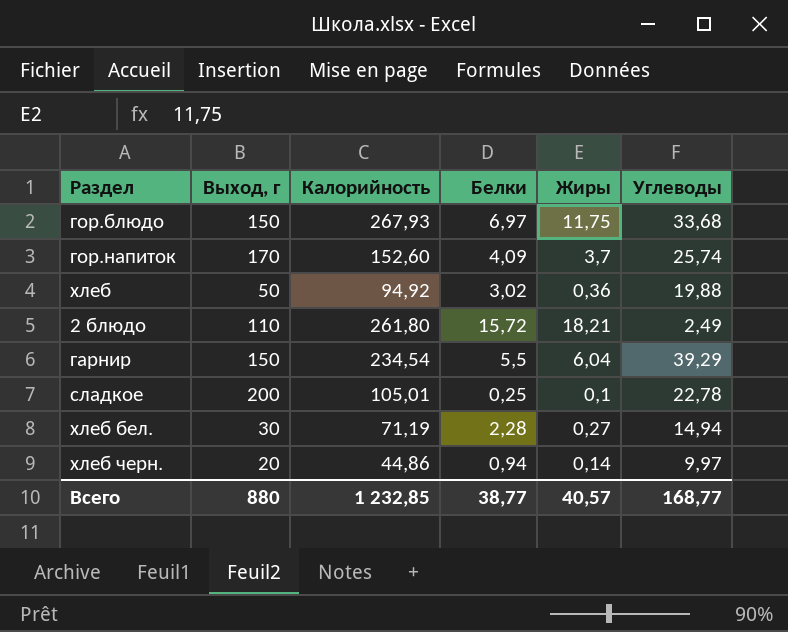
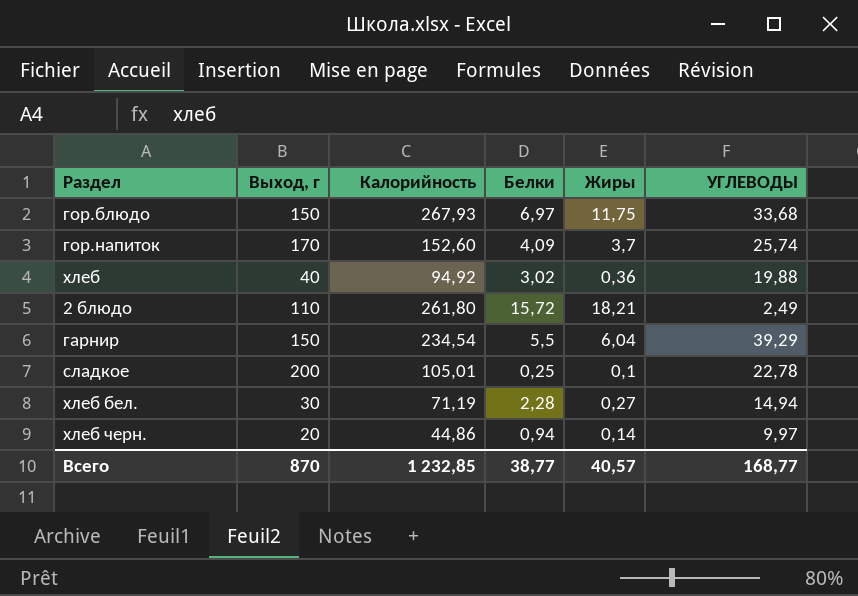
column name: Углеводы -> УГЛЕВОДЫ
хлеб | Выход, г: 50 -> 40
Всего | Выход, г: 880 -> 870

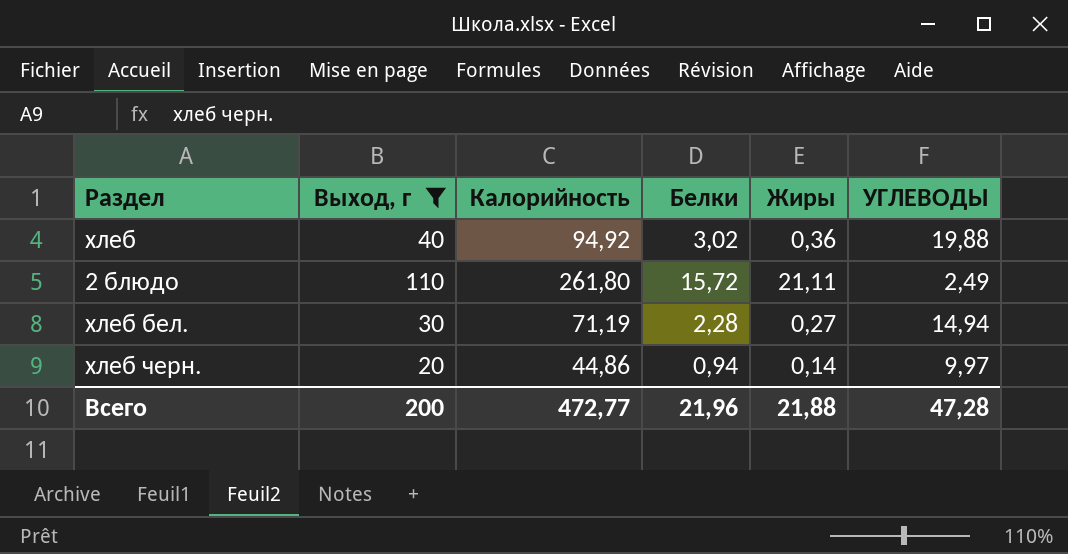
filter: none -> Выход, г <= 110
2 блюдо | Жиры: 18,21 -> 21,11
Всего | Выход, г: 870 -> 200
Всего | Калорийность: 1 232,85 -> 472,77
Всего | Белки: 38,77 -> 21,96
Всего | Жиры: 40,57 -> 21,88
Всего | УГЛЕВОДЫ: 168,77 -> 47,28

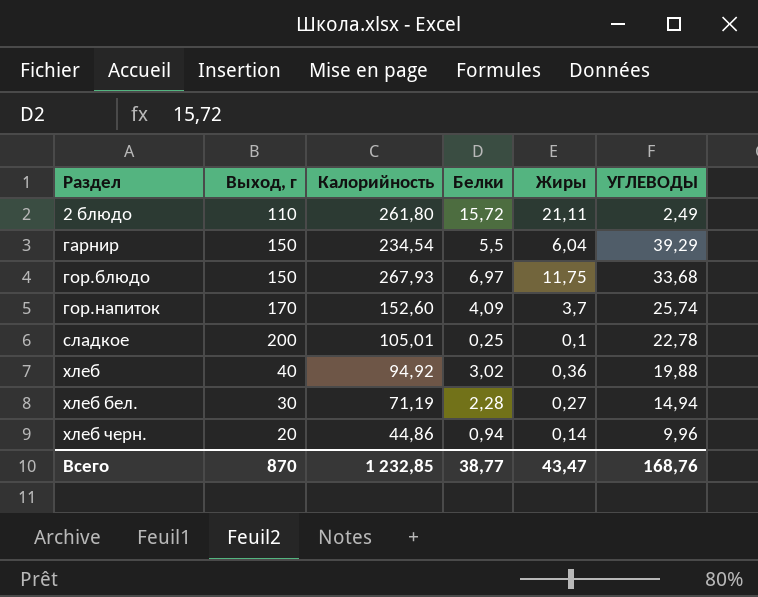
filter: Выход, г <= 110 -> none
row order: none -> Раздел ascending
хлеб черн. | УГЛЕВОДЫ: 9,97 -> 9,96
Всего | Выход, г: 200 -> 870
Всего | Калорийность: 472,77 -> 1 232,85
Всего | Белки: 21,96 -> 38,77
Всего | Жиры: 21,88 -> 43,47
Всего | УГЛЕВОДЫ: 47,28 -> 168,76

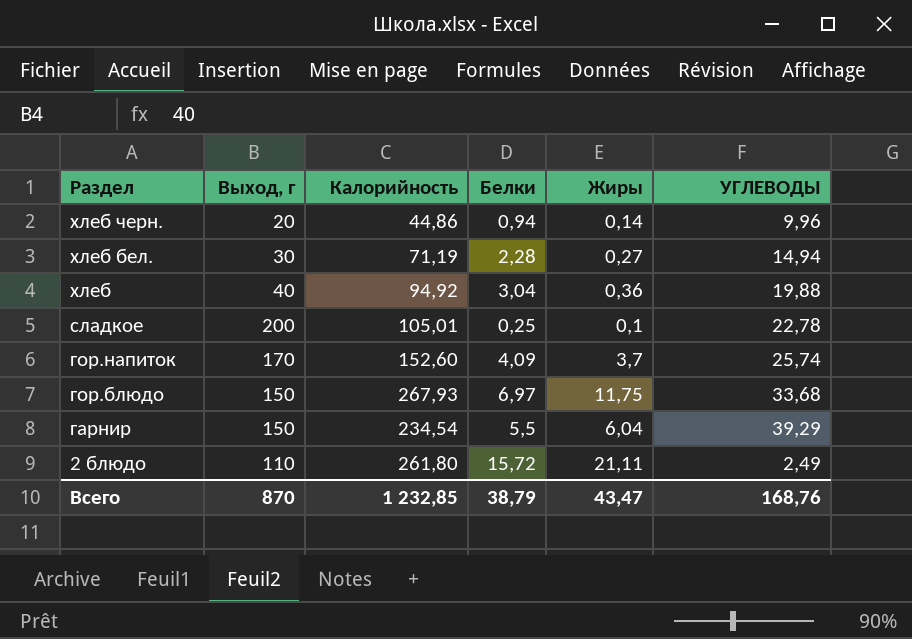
row order: Раздел ascending -> Раздел descending
хлеб | Белки: 3,02 -> 3,04
Всего | Белки: 38,77 -> 38,79

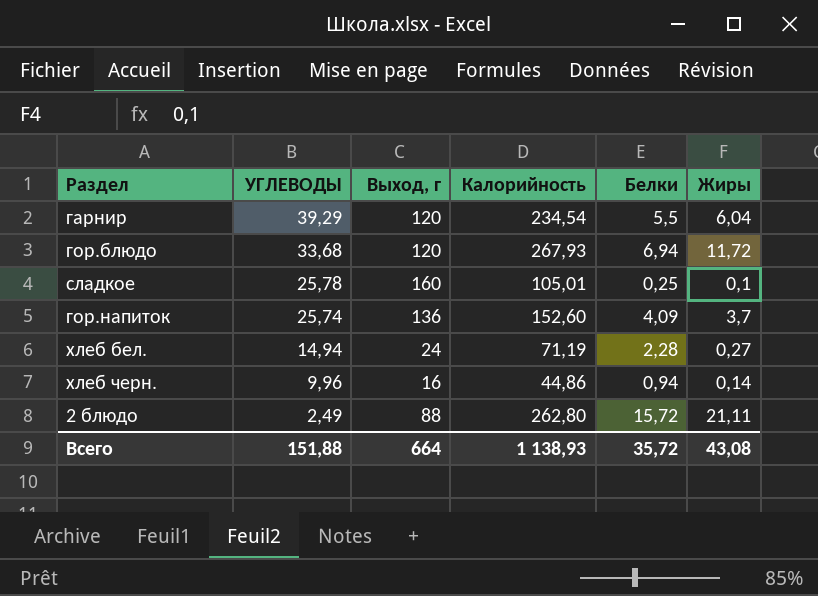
row order: Раздел descending -> УГЛЕВОДЫ descending
column УГЛЕВОДЫ | position: 6 -> 2
row хлеб: 40 | 94,92 | 3,04 | 0,36 | 19,88 -> none
гарнир | Выход, г: 150 -> 120
гор.блюдо | Выход, г: 150 -> 120
гор.блюдо | Белки: 6,97 -> 6,94
гор.блюдо | Жиры: 11,75 -> 11,72
сладкое | УГЛЕВОДЫ: 22,78 -> 25,78
сладкое | Выход, г: 200 -> 160
гор.напиток | Выход, г: 170 -> 136
хлеб бел. | Выход, г: 30 -> 24
хлеб черн. | Выход, г: 20 -> 16
2 блюдо | Выход, г: 110 -> 88
2 блюдо | Калорийность: 261,80 -> 262,80
Всего | УГЛЕВОДЫ: 168,76 -> 151,88
Всего | Выход, г: 870 -> 664
Всего | Калорийность: 1 232,85 -> 1 138,93
Всего | Белки: 38,79 -> 35,72
Всего | Жиры: 43,47 -> 43,08

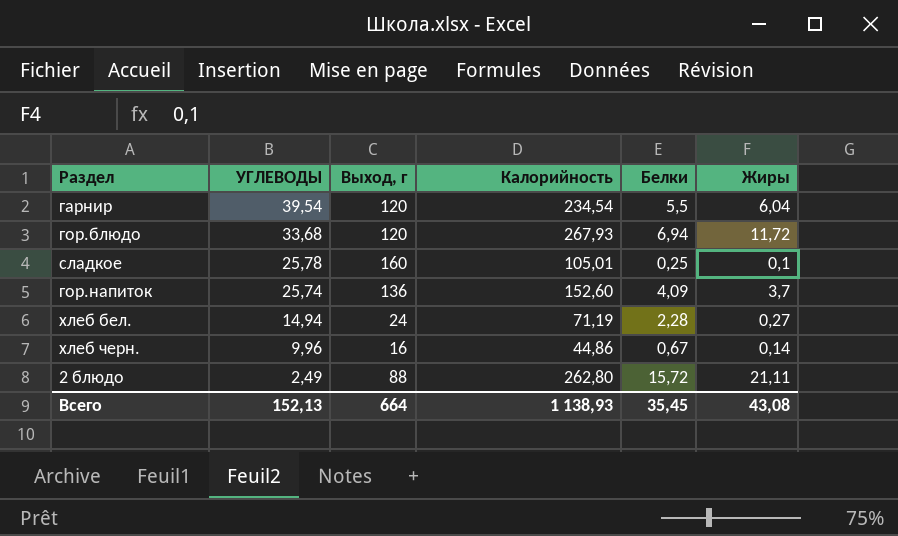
гарнир | УГЛЕВОДЫ: 39,29 -> 39,54
хлеб черн. | Белки: 0,94 -> 0,67
Всего | УГЛЕВОДЫ: 151,88 -> 152,13
Всего | Белки: 35,72 -> 35,45

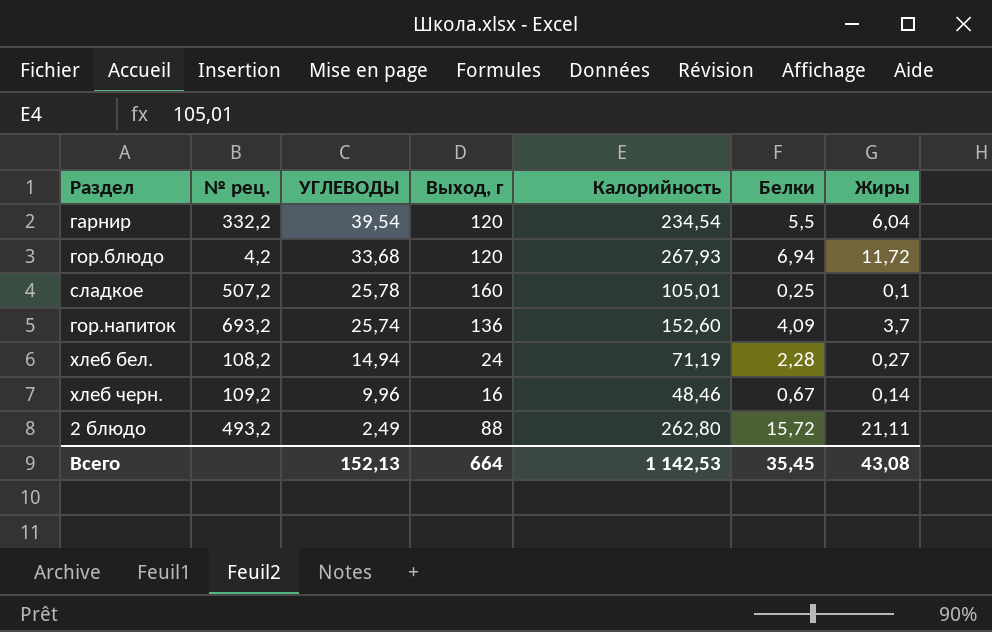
column № рец. | position: none -> 2
хлеб черн. | Калорийность: 44,86 -> 48,46
Всего | Калорийность: 1 138,93 -> 1 142,53

